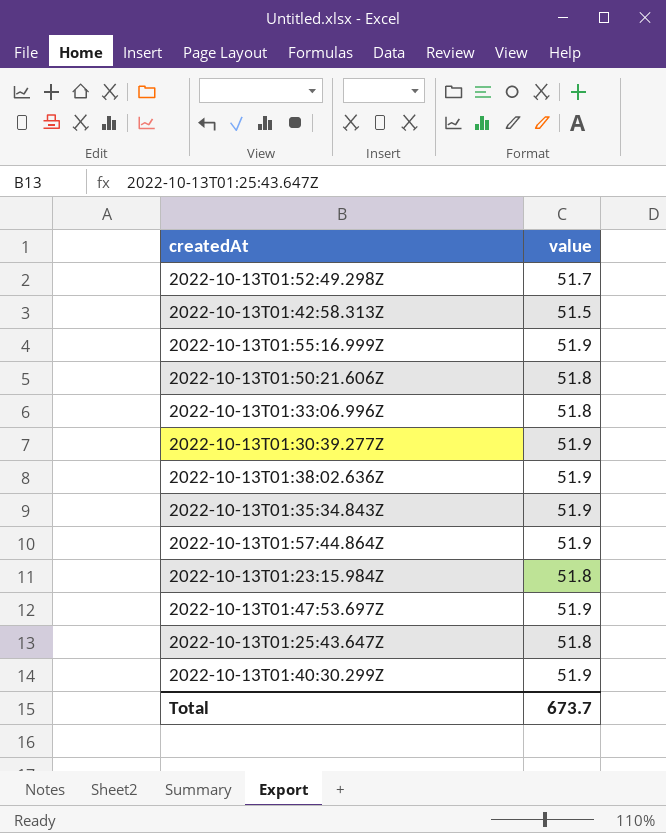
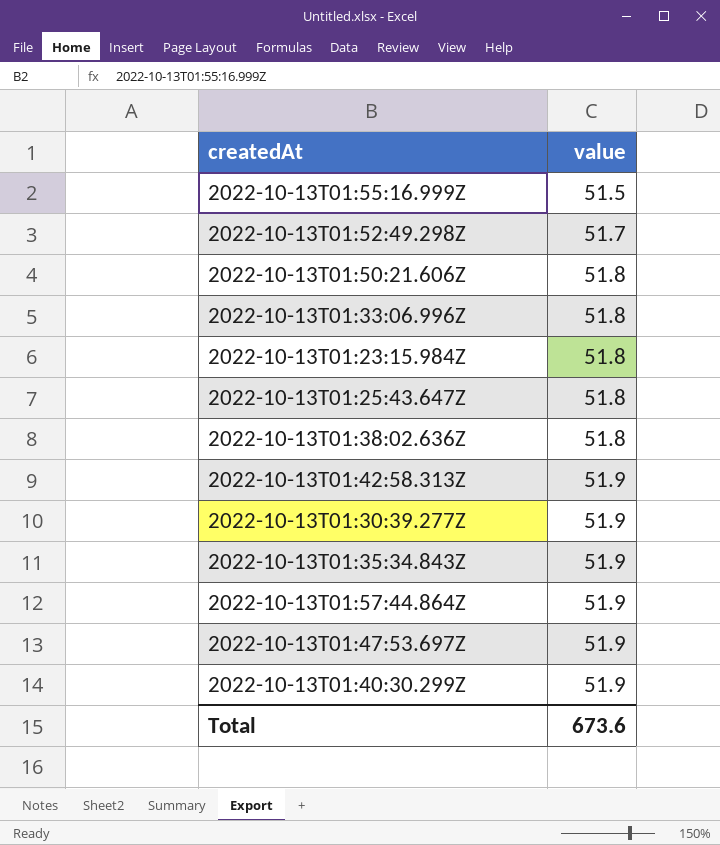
row order: none -> value ascending
2022-10-13T01:55:16.999Z | value: 51.9 -> 51.5
2022-10-13T01:38:02.636Z | value: 51.9 -> 51.8
2022-10-13T01:42:58.313Z | value: 51.5 -> 51.9
Total | value: 673.7 -> 673.6

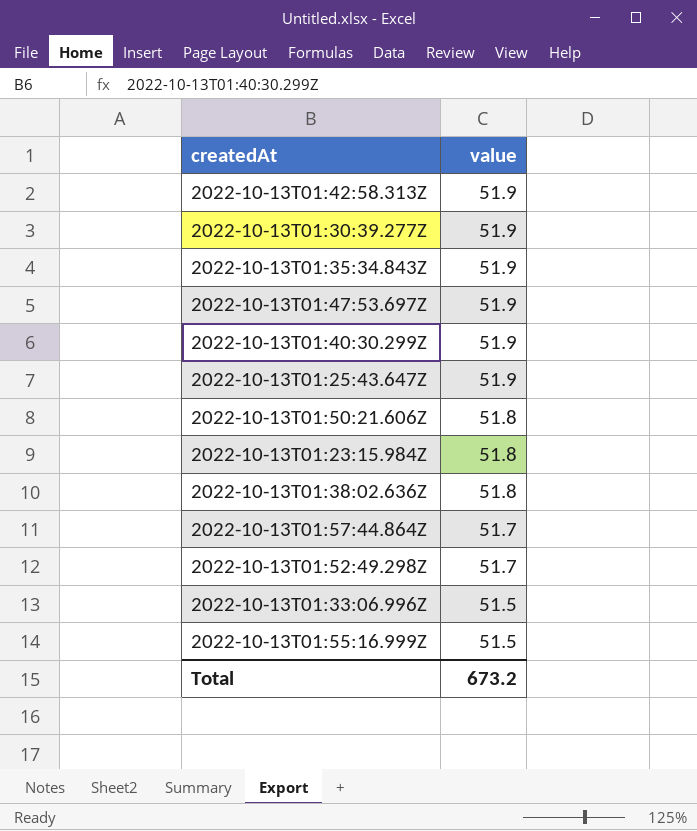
row order: value ascending -> value descending
2022-10-13T01:25:43.647Z | value: 51.8 -> 51.9
2022-10-13T01:57:44.864Z | value: 51.9 -> 51.7
2022-10-13T01:33:06.996Z | value: 51.8 -> 51.5
Total | value: 673.6 -> 673.2

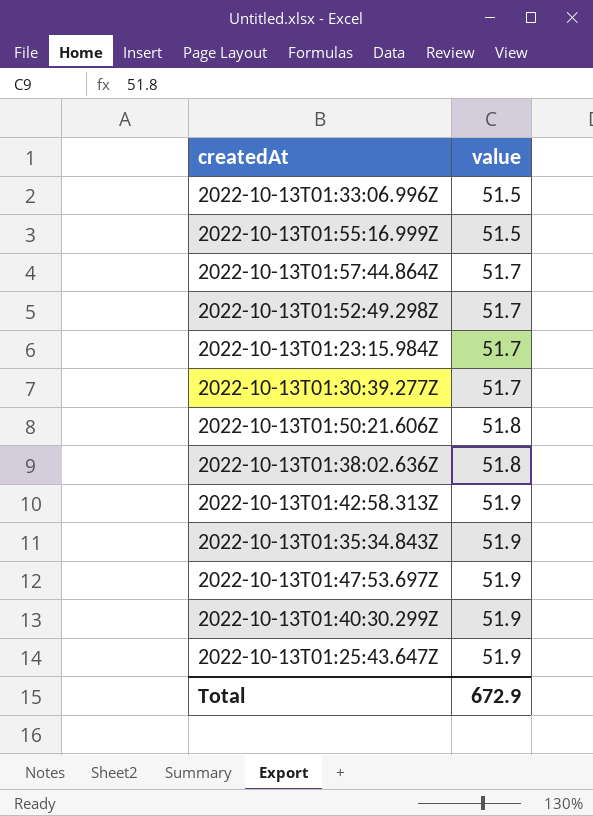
row order: value descending -> value ascending
2022-10-13T01:23:15.984Z | value: 51.8 -> 51.7
2022-10-13T01:30:39.277Z | value: 51.9 -> 51.7
Total | value: 673.2 -> 672.9

